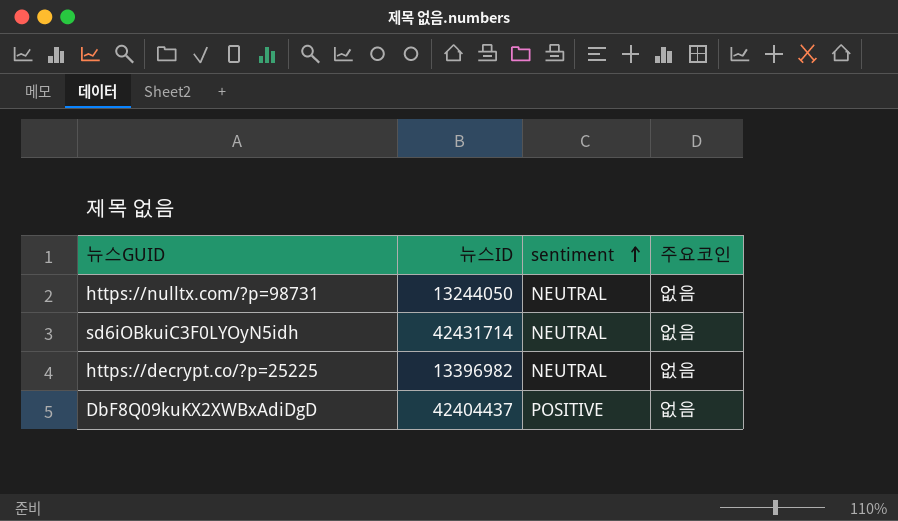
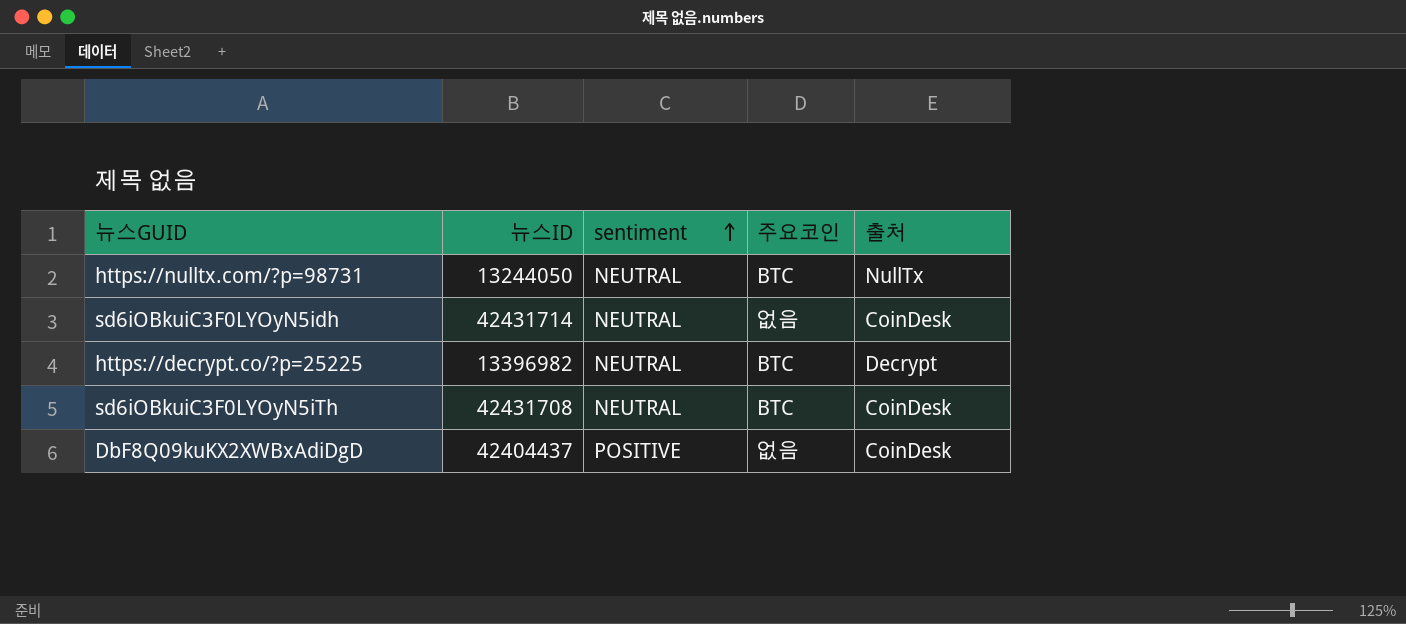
column 출처 | position: none -> 5
https://nulltx.com/?p=98731 | 주요코인: 없음 -> BTC
https://decrypt.co/?p=25225 | 주요코인: 없음 -> BTC
row sd6iOBkuiC3F0LYOyN5iTh: none -> 42431708 | NEUTRAL | BTC | CoinDesk

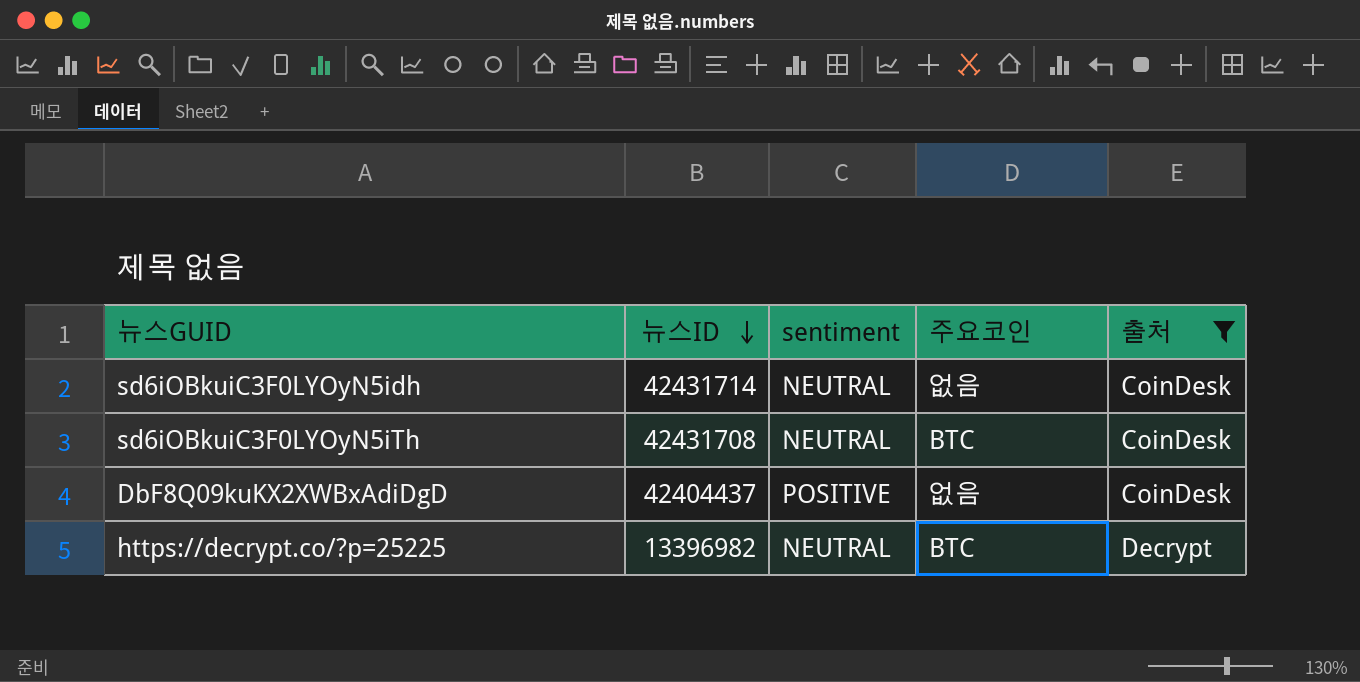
filter: none -> 출처 != NullTx
row order: sentiment ascending -> 뉴스ID descending

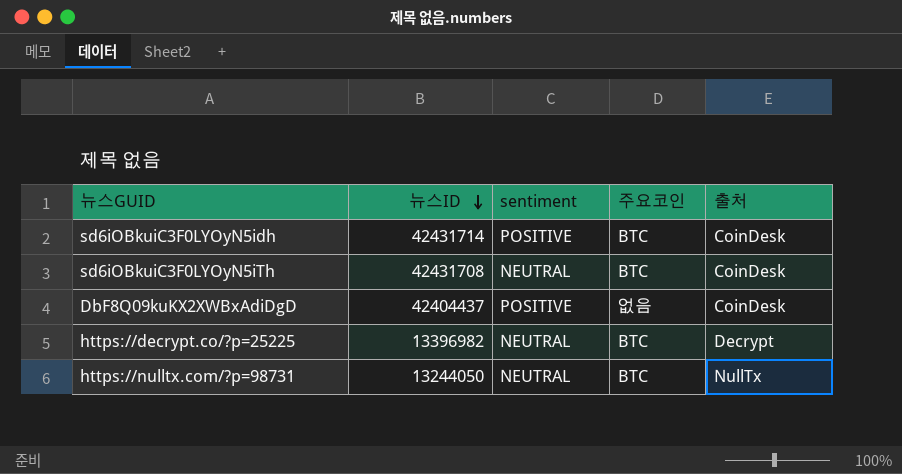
filter: 출처 != NullTx -> none
sd6iOBkuiC3F0LYOyN5idh | sentiment: NEUTRAL -> POSITIVE
sd6iOBkuiC3F0LYOyN5idh | 주요코인: 없음 -> BTC

